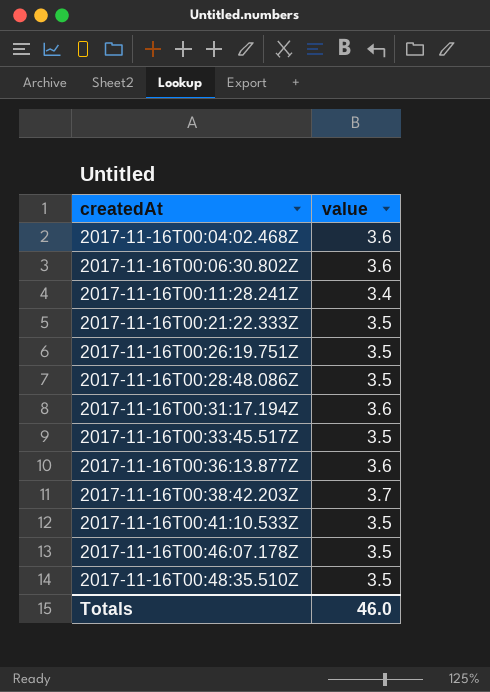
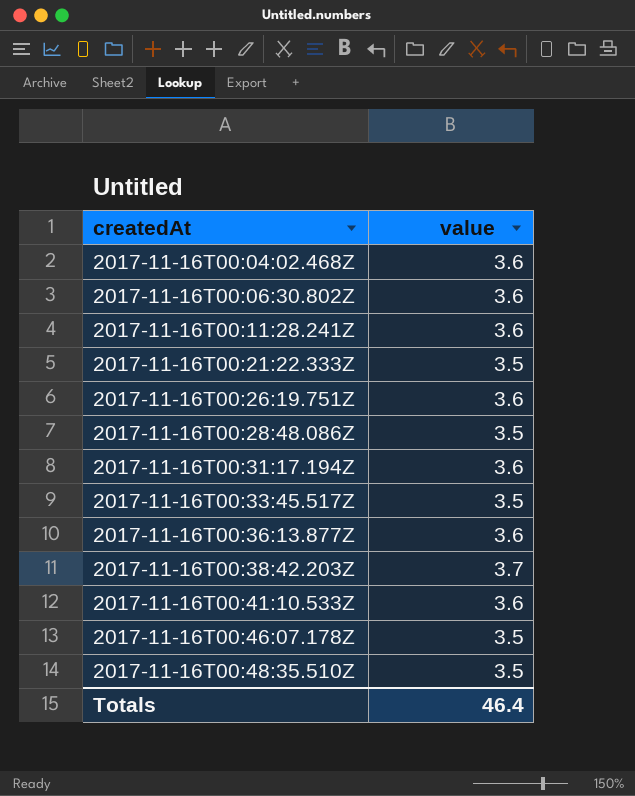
2017-11-16T00:11:28.241Z | value: 3.4 -> 3.6
2017-11-16T00:26:19.751Z | value: 3.5 -> 3.6
2017-11-16T00:41:10.533Z | value: 3.5 -> 3.6
Totals | value: 46.0 -> 46.4

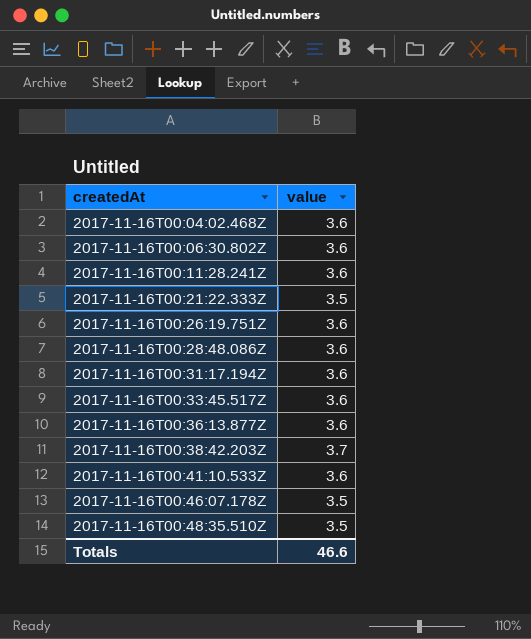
2017-11-16T00:28:48.086Z | value: 3.5 -> 3.6
2017-11-16T00:33:45.517Z | value: 3.5 -> 3.6
Totals | value: 46.4 -> 46.6

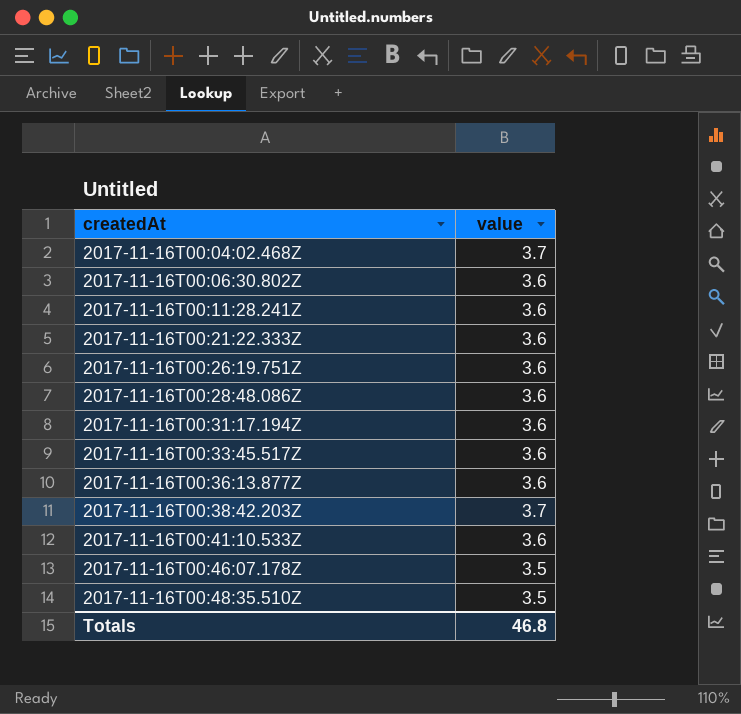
2017-11-16T00:04:02.468Z | value: 3.6 -> 3.7
2017-11-16T00:21:22.333Z | value: 3.5 -> 3.6
Totals | value: 46.6 -> 46.8

